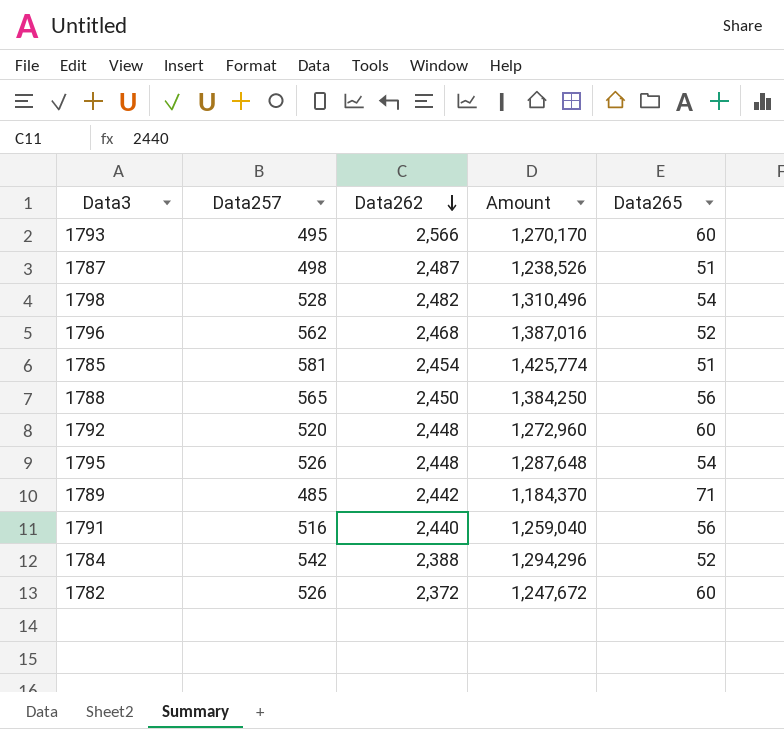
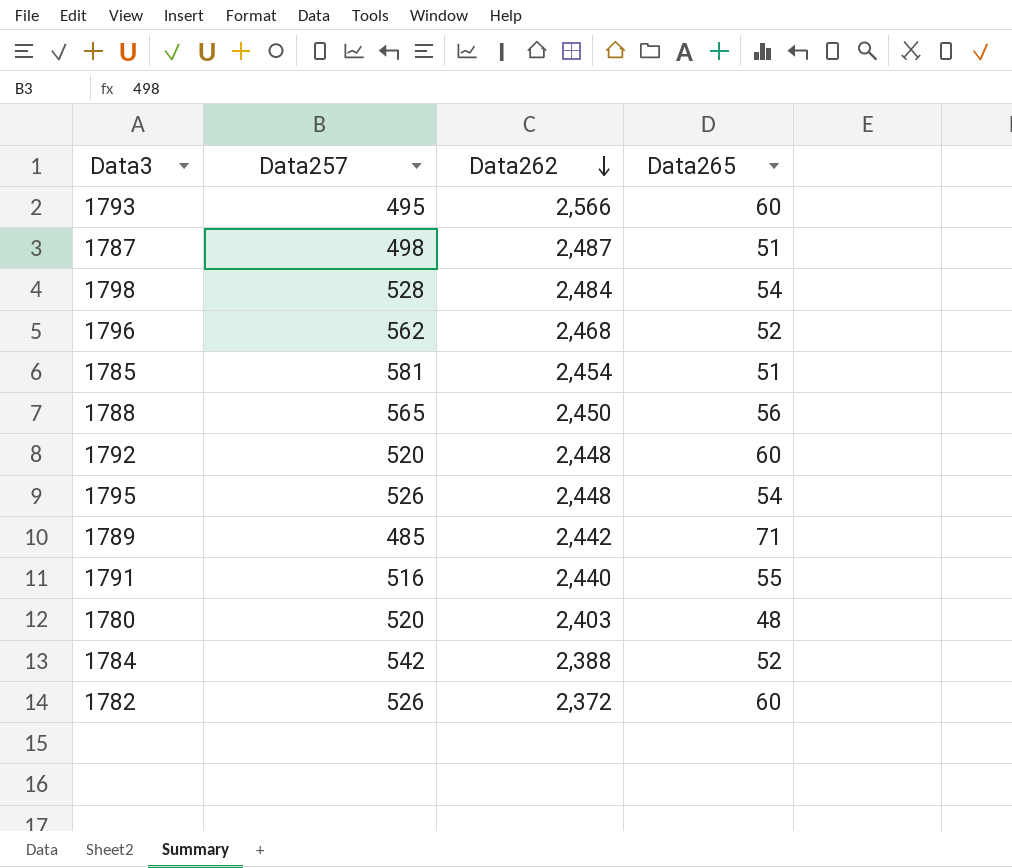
column Amount | formula: [Data257] * [Data262] -> none
1798 | Data262: 2,482 -> 2,484
1791 | Data265: 56 -> 55
row 1780: none -> 520 | 2,403 | 48

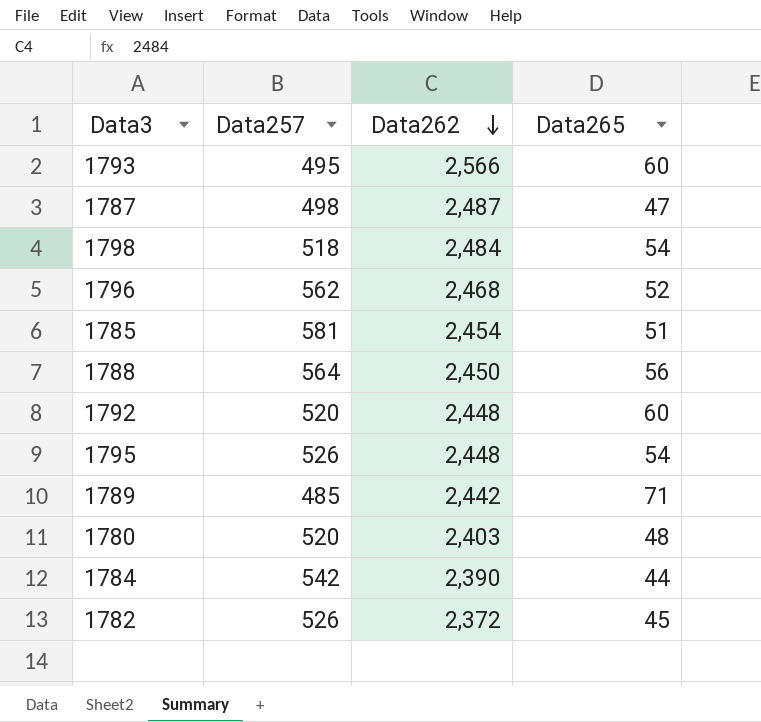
row 1791: 516 | 2,440 | 55 -> none
1787 | Data265: 51 -> 47
1798 | Data257: 528 -> 518
1788 | Data257: 565 -> 564
1784 | Data262: 2,388 -> 2,390
1784 | Data265: 52 -> 44
1782 | Data265: 60 -> 45

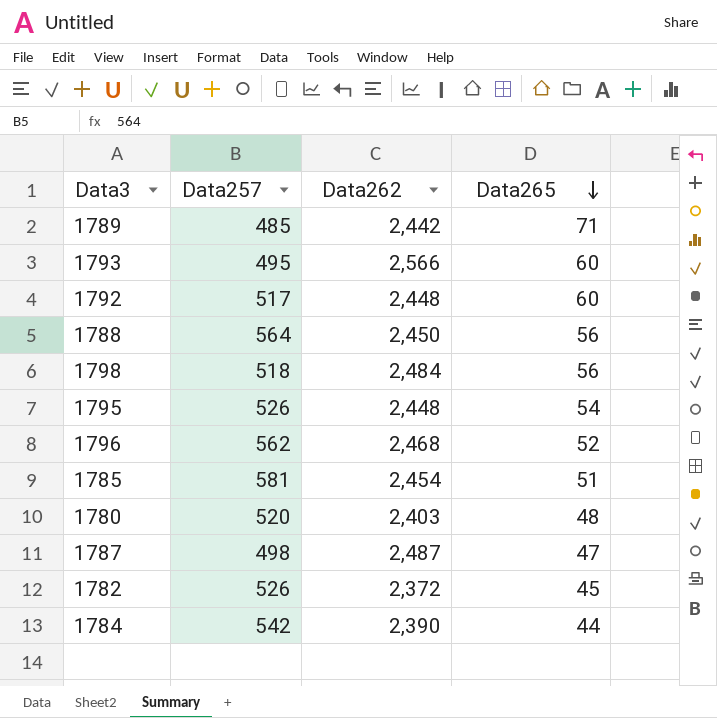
row order: Data262 descending -> Data265 descending
1792 | Data257: 520 -> 517
1798 | Data265: 54 -> 56

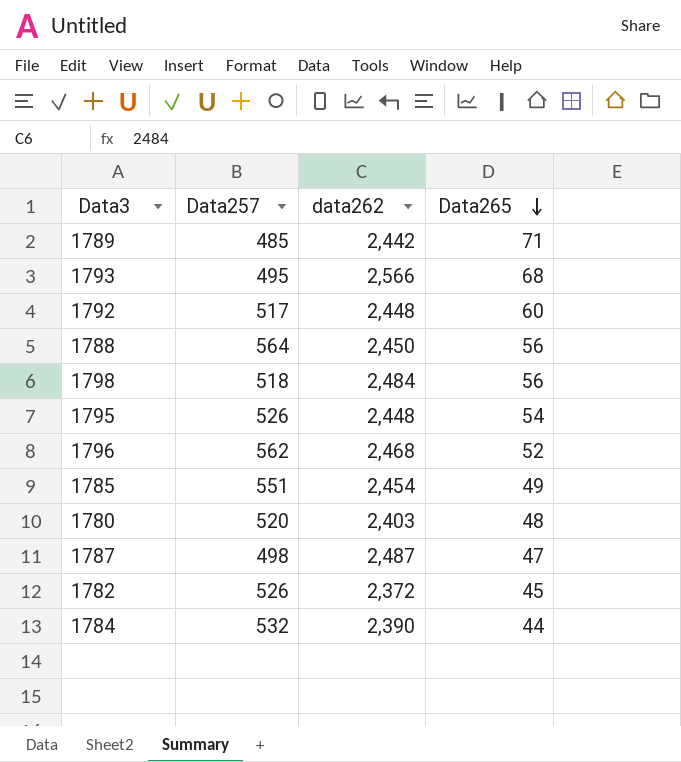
column name: Data262 -> data262
1793 | Data265: 60 -> 68
1785 | Data257: 581 -> 551
1785 | Data265: 51 -> 49
1784 | Data257: 542 -> 532

